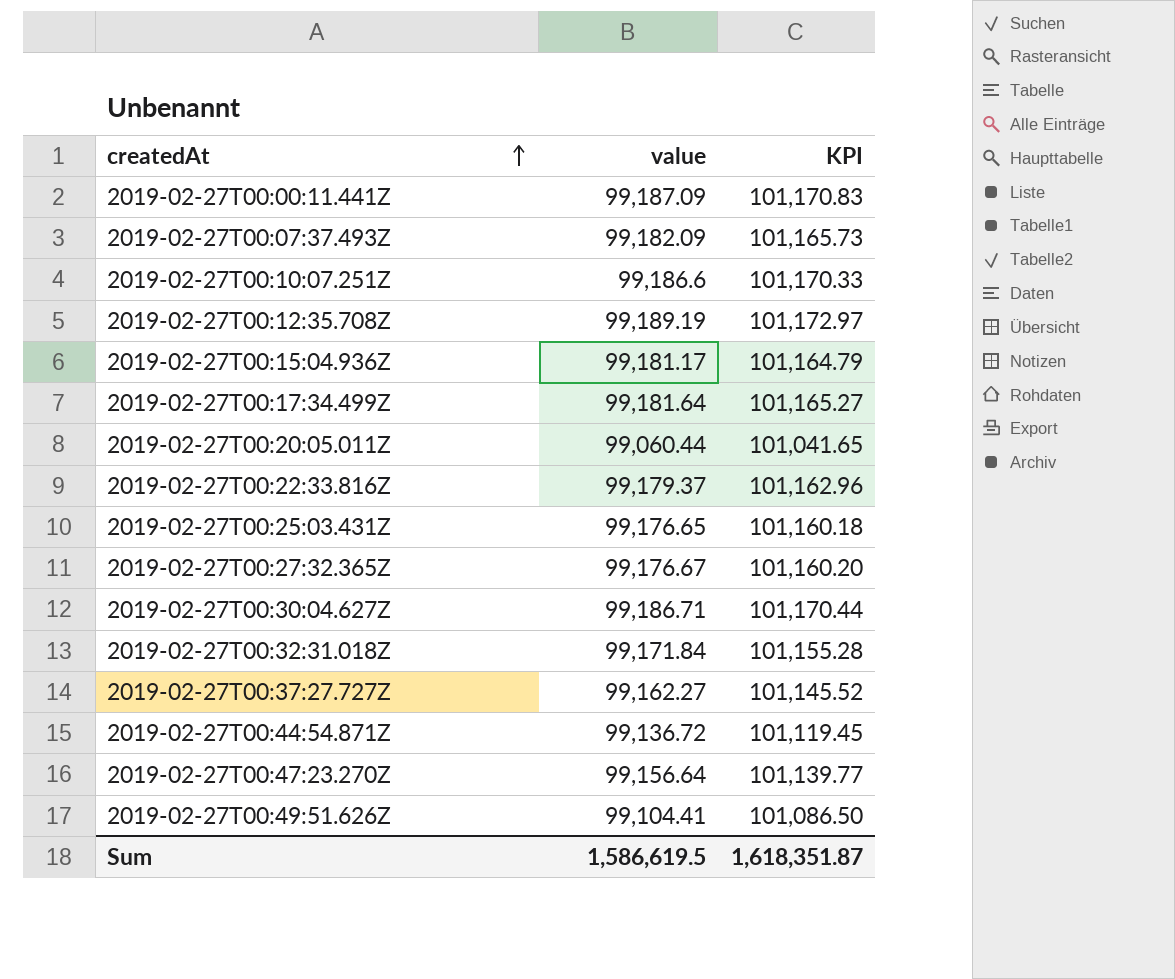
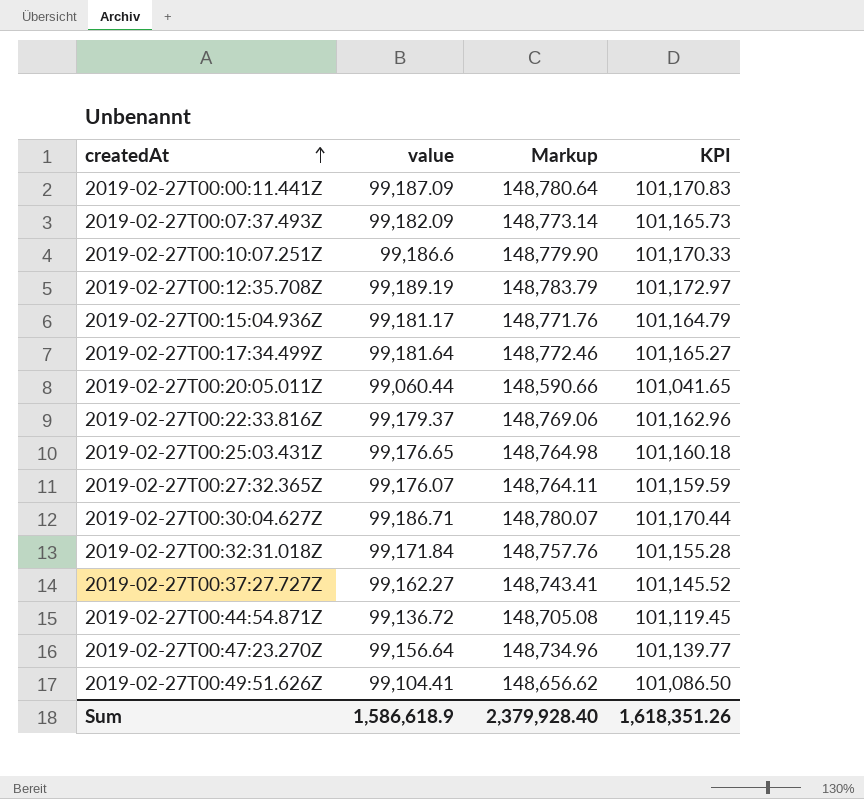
column Markup | formula: none -> [value] * 1.5
2019-02-27T00:27:32.365Z | value: 99,176.67 -> 99,176.07
2019-02-27T00:27:32.365Z | KPI: 101,160.20 -> 101,159.59
Sum | value: 1,586,619.5 -> 1,586,618.9
Sum | KPI: 1,618,351.87 -> 1,618,351.26

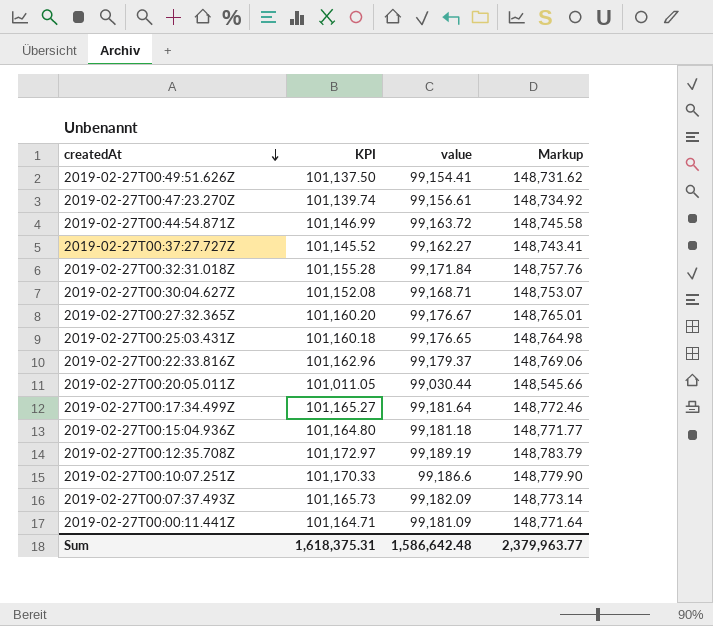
row order: createdAt ascending -> createdAt descending
column KPI | position: 4 -> 2
2019-02-27T00:49:51.626Z | KPI: 101,086.50 -> 101,137.50
2019-02-27T00:49:51.626Z | value: 99,104.41 -> 99,154.41
2019-02-27T00:49:51.626Z | Markup: 148,656.62 -> 148,731.62
2019-02-27T00:47:23.270Z | KPI: 101,139.77 -> 101,139.74
2019-02-27T00:47:23.270Z | value: 99,156.64 -> 99,156.61
2019-02-27T00:47:23.270Z | Markup: 148,734.96 -> 148,734.92
2019-02-27T00:44:54.871Z | KPI: 101,119.45 -> 101,146.99
2019-02-27T00:44:54.871Z | value: 99,136.72 -> 99,163.72
2019-02-27T00:44:54.871Z | Markup: 148,705.08 -> 148,745.58
2019-02-27T00:30:04.627Z | KPI: 101,170.44 -> 101,152.08
2019-02-27T00:30:04.627Z | value: 99,186.71 -> 99,168.71
2019-02-27T00:30:04.627Z | Markup: 148,780.07 -> 148,753.07
2019-02-27T00:27:32.365Z | KPI: 101,159.59 -> 101,160.20
2019-02-27T00:27:32.365Z | value: 99,176.07 -> 99,176.67
2019-02-27T00:27:32.365Z | Markup: 148,764.11 -> 148,765.01
2019-02-27T00:20:05.011Z | KPI: 101,041.65 -> 101,011.05
2019-02-27T00:20:05.011Z | value: 99,060.44 -> 99,030.44
2019-02-27T00:20:05.011Z | Markup: 148,590.66 -> 148,545.66
2019-02-27T00:15:04.936Z | KPI: 101,164.79 -> 101,164.80
2019-02-27T00:15:04.936Z | value: 99,181.17 -> 99,181.18
2019-02-27T00:15:04.936Z | Markup: 148,771.76 -> 148,771.77
2019-02-27T00:00:11.441Z | KPI: 101,170.83 -> 101,164.71
2019-02-27T00:00:11.441Z | value: 99,187.09 -> 99,181.09
2019-02-27T00:00:11.441Z | Markup: 148,780.64 -> 148,771.64
Sum | KPI: 1,618,351.26 -> 1,618,375.31
Sum | value: 1,586,618.9 -> 1,586,642.48
Sum | Markup: 2,379,928.40 -> 2,379,963.77

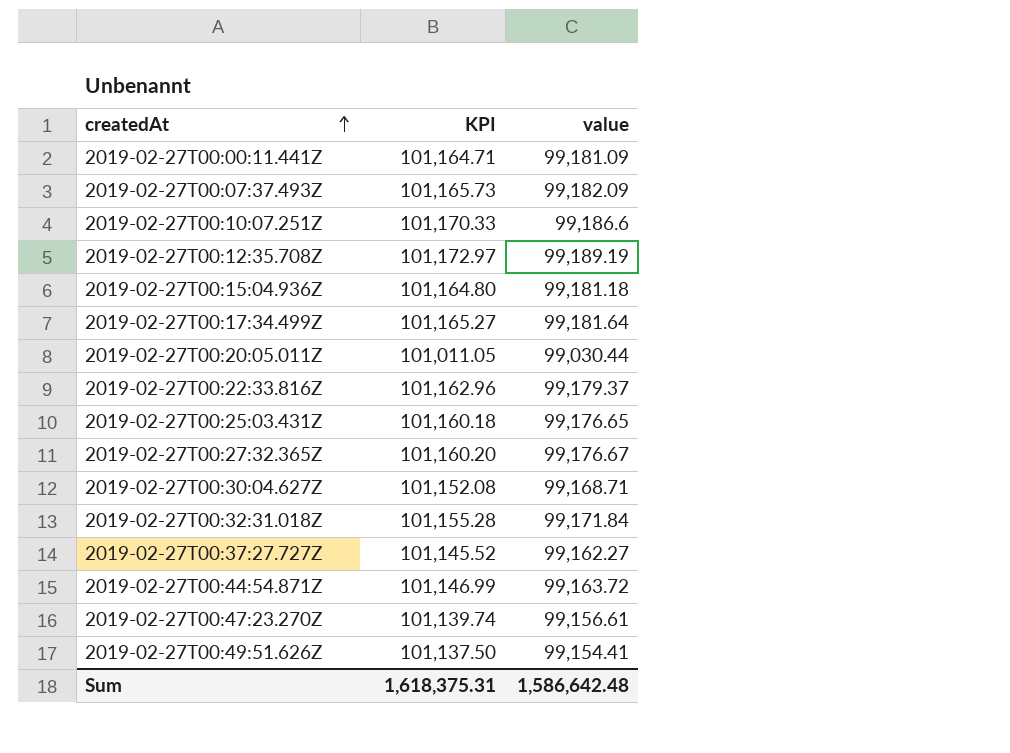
row order: createdAt descending -> createdAt ascending
column Markup | formula: [value] * 1.5 -> none

